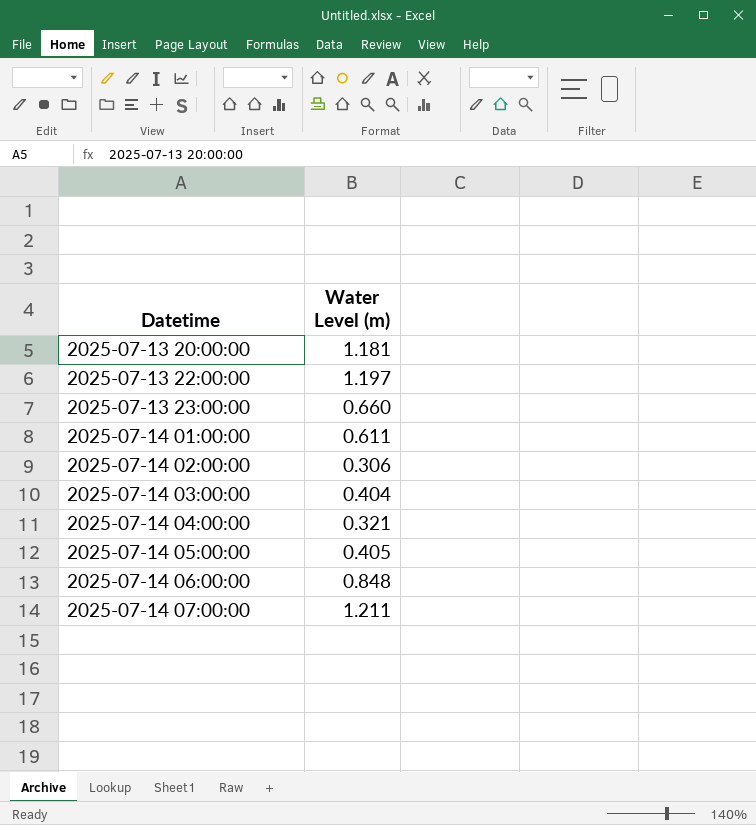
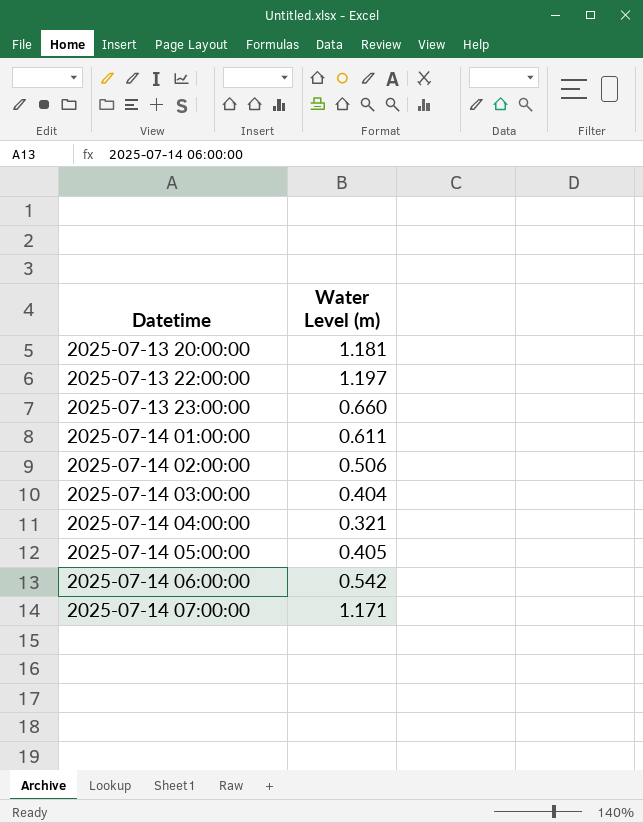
2025-07-14 02:00:00 | Water Level (m): 0.306 -> 0.506
2025-07-14 06:00:00 | Water Level (m): 0.848 -> 0.542
2025-07-14 07:00:00 | Water Level (m): 1.211 -> 1.171

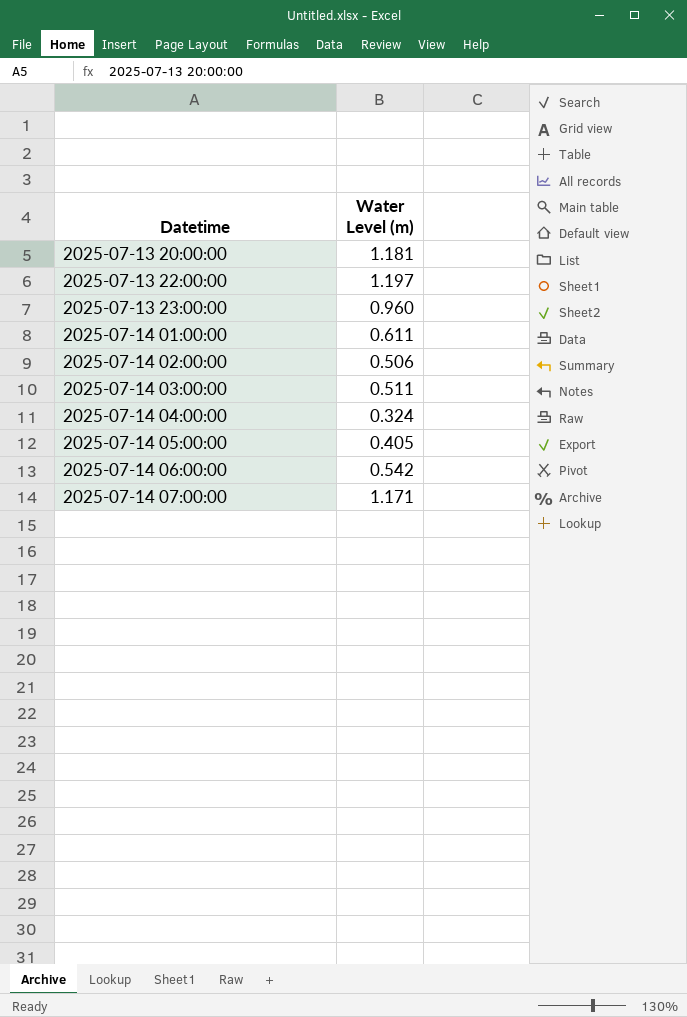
2025-07-13 23:00:00 | Water Level (m): 0.660 -> 0.960
2025-07-14 03:00:00 | Water Level (m): 0.404 -> 0.511
2025-07-14 04:00:00 | Water Level (m): 0.321 -> 0.324

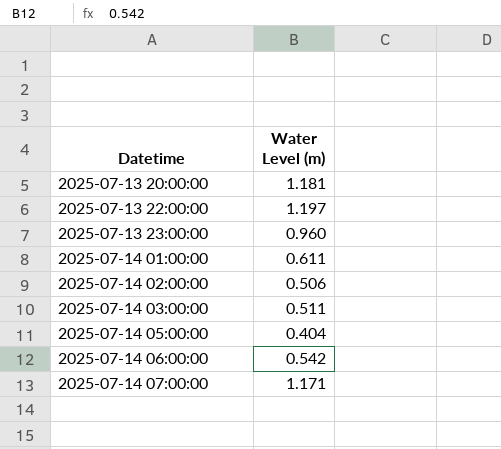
row 2025-07-14 04:00:00: 0.324 -> none
2025-07-14 05:00:00 | Water Level (m): 0.405 -> 0.404

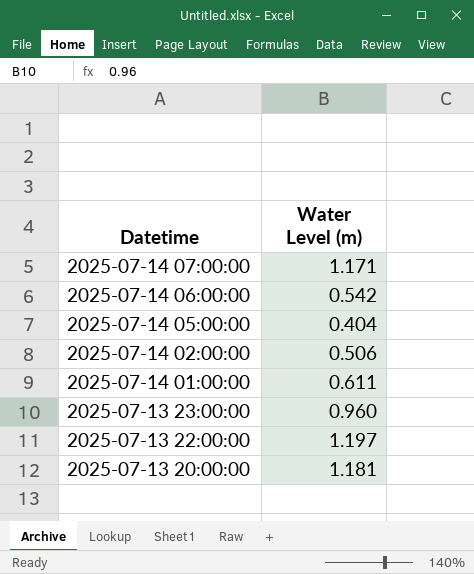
row order: Datetime ascending -> Datetime descending
row 2025-07-14 03:00:00: 0.511 -> none

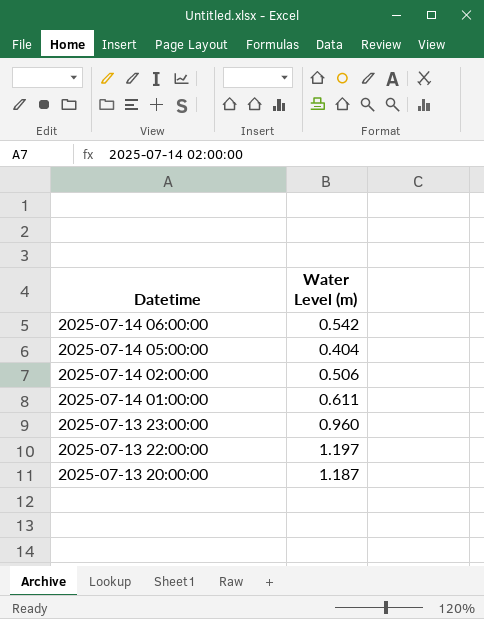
row 2025-07-14 07:00:00: 1.171 -> none
2025-07-13 20:00:00 | Water Level (m): 1.181 -> 1.187

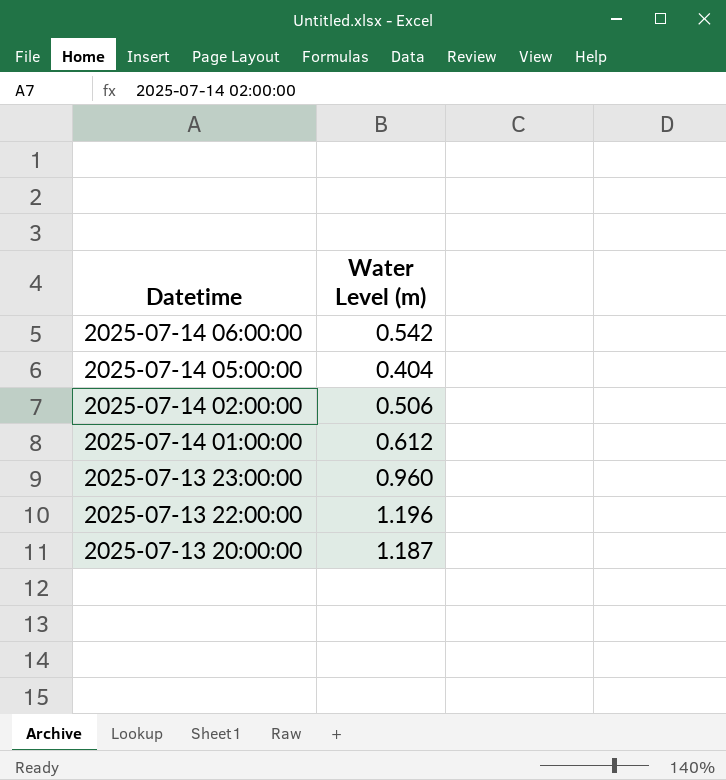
2025-07-14 01:00:00 | Water Level (m): 0.611 -> 0.612
2025-07-13 22:00:00 | Water Level (m): 1.197 -> 1.196

